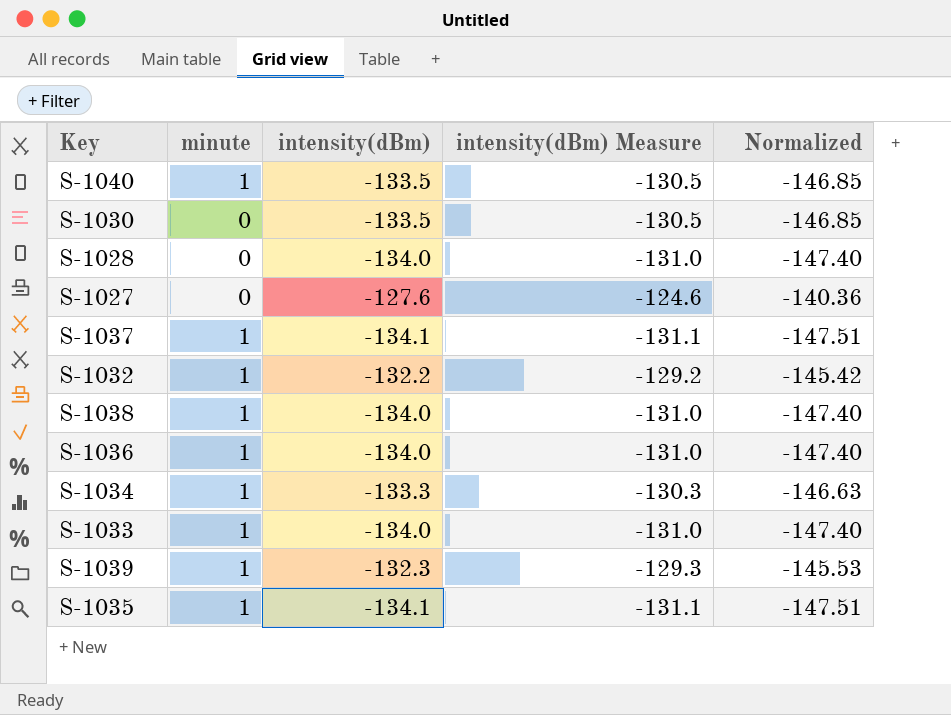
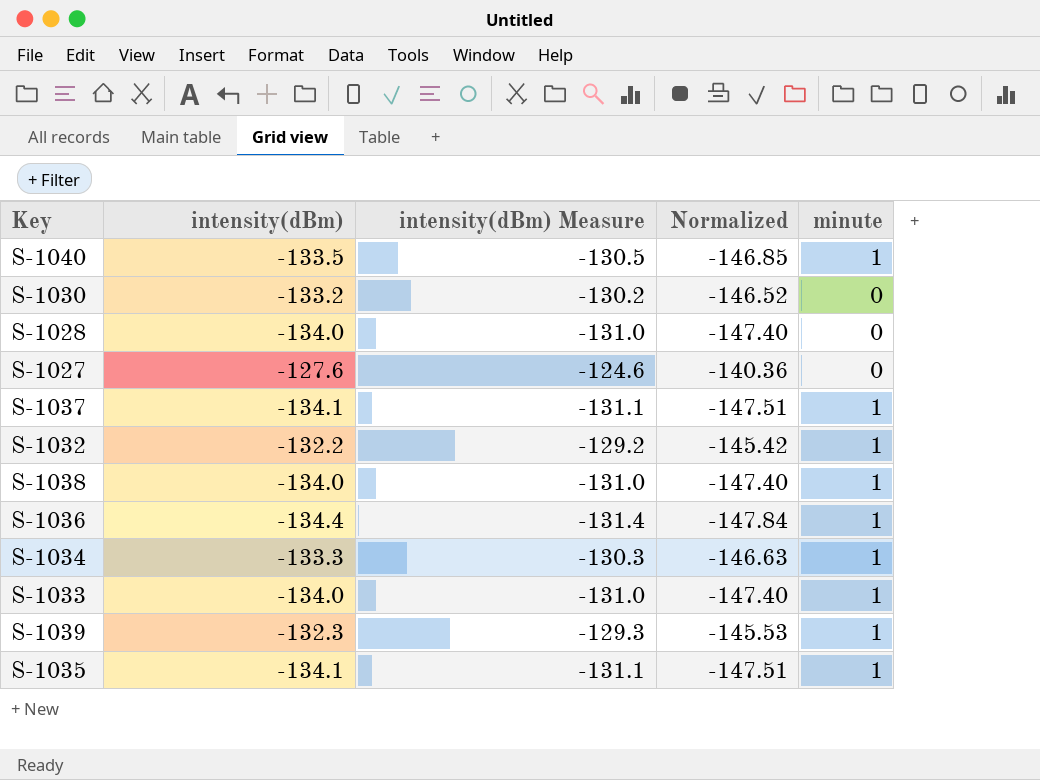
column minute | position: 2 -> 5
S-1030 | intensity(dBm): -133.5 -> -133.2
S-1030 | intensity(dBm) Measure: -130.5 -> -130.2
S-1030 | Normalized: -146.85 -> -146.52
S-1036 | intensity(dBm): -134.0 -> -134.4
S-1036 | intensity(dBm) Measure: -131.0 -> -131.4
S-1036 | Normalized: -147.40 -> -147.84

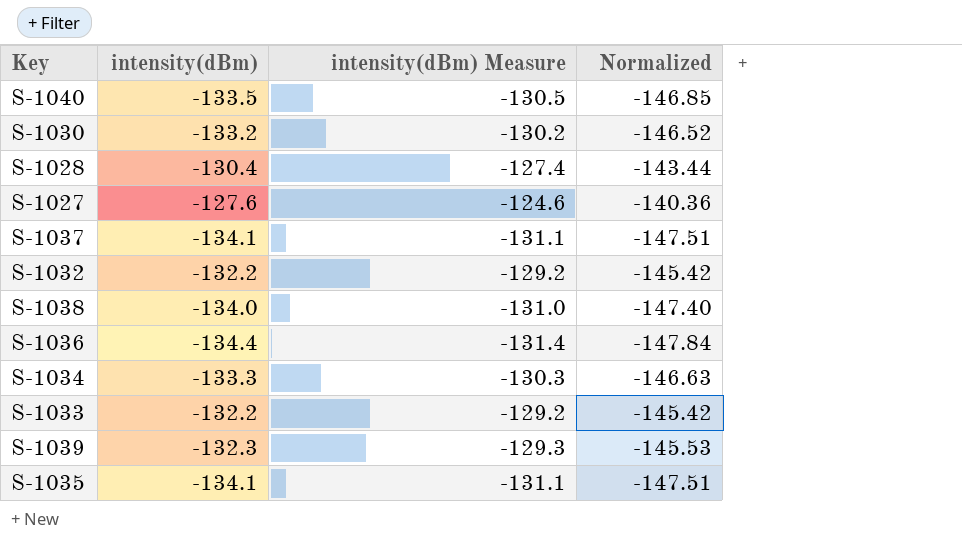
column minute | position: 5 -> none
S-1028 | intensity(dBm): -134.0 -> -130.4
S-1028 | intensity(dBm) Measure: -131.0 -> -127.4
S-1028 | Normalized: -147.40 -> -143.44
S-1033 | intensity(dBm): -134.0 -> -132.2
S-1033 | intensity(dBm) Measure: -131.0 -> -129.2
S-1033 | Normalized: -147.40 -> -145.42

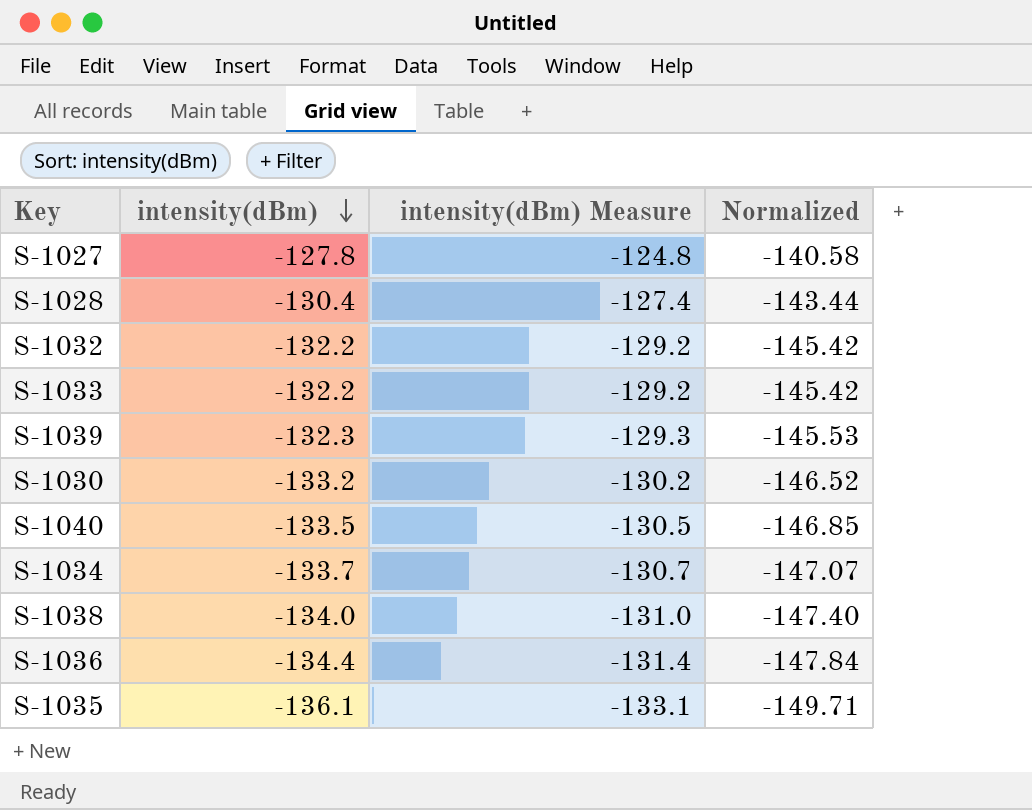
row order: none -> intensity(dBm) descending
row S-1037: -134.1 | -131.1 | -147.51 -> none
S-1027 | intensity(dBm): -127.6 -> -127.8
S-1027 | intensity(dBm) Measure: -124.6 -> -124.8
S-1027 | Normalized: -140.36 -> -140.58
S-1034 | intensity(dBm): -133.3 -> -133.7
S-1034 | intensity(dBm) Measure: -130.3 -> -130.7
S-1034 | Normalized: -146.63 -> -147.07
S-1035 | intensity(dBm): -134.1 -> -136.1
S-1035 | intensity(dBm) Measure: -131.1 -> -133.1
S-1035 | Normalized: -147.51 -> -149.71

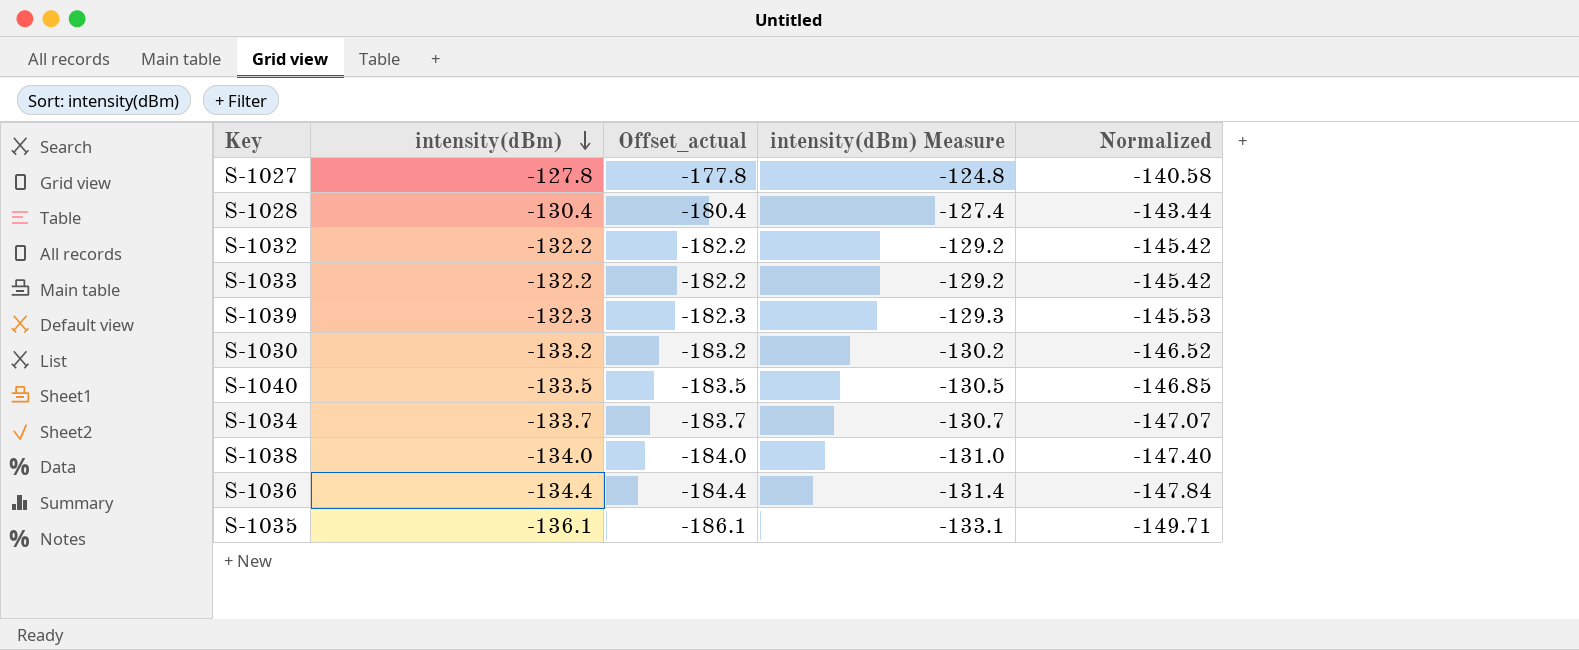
column Offset_actual | formula: none -> [intensity(dBm)] - 50

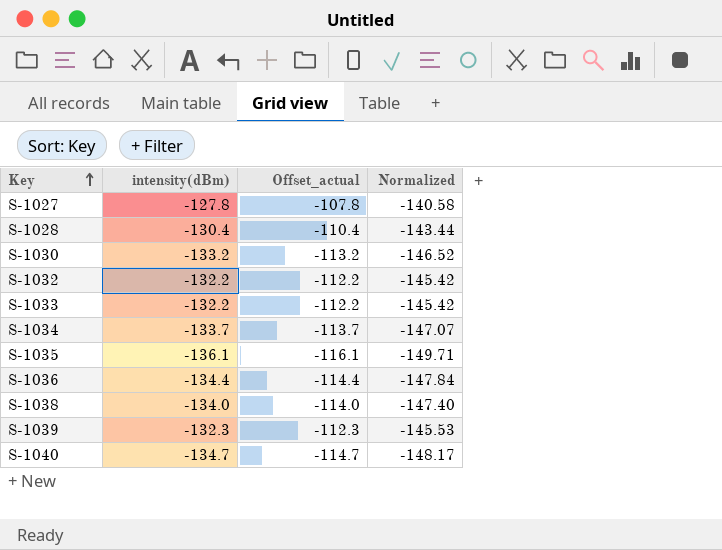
row order: intensity(dBm) descending -> Key ascending
column intensity(dBm) Measure | formula: [intensity(dBm)] + 3 -> none
column Offset_actual | formula: [intensity(dBm)] - 50 -> [intensity(dBm)] + 20
S-1040 | intensity(dBm): -133.5 -> -134.7
S-1040 | Normalized: -146.85 -> -148.17

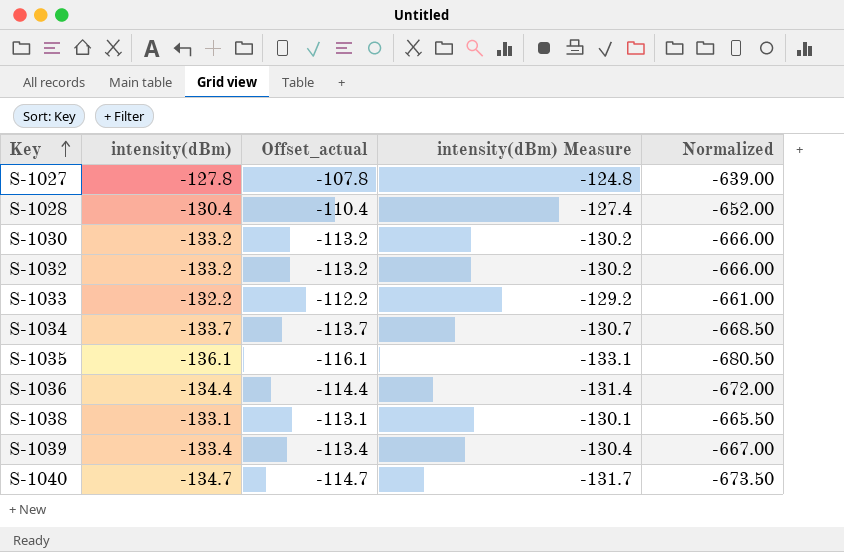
column intensity(dBm) Measure | formula: none -> [intensity(dBm)] + 3
column Normalized | formula: [intensity(dBm)] * 1.1 -> [intensity(dBm)] * 5
S-1032 | intensity(dBm): -132.2 -> -133.2
S-1032 | Offset_actual: -112.2 -> -113.2
S-1038 | intensity(dBm): -134.0 -> -133.1
S-1038 | Offset_actual: -114.0 -> -113.1
S-1039 | intensity(dBm): -132.3 -> -133.4
S-1039 | Offset_actual: -112.3 -> -113.4

